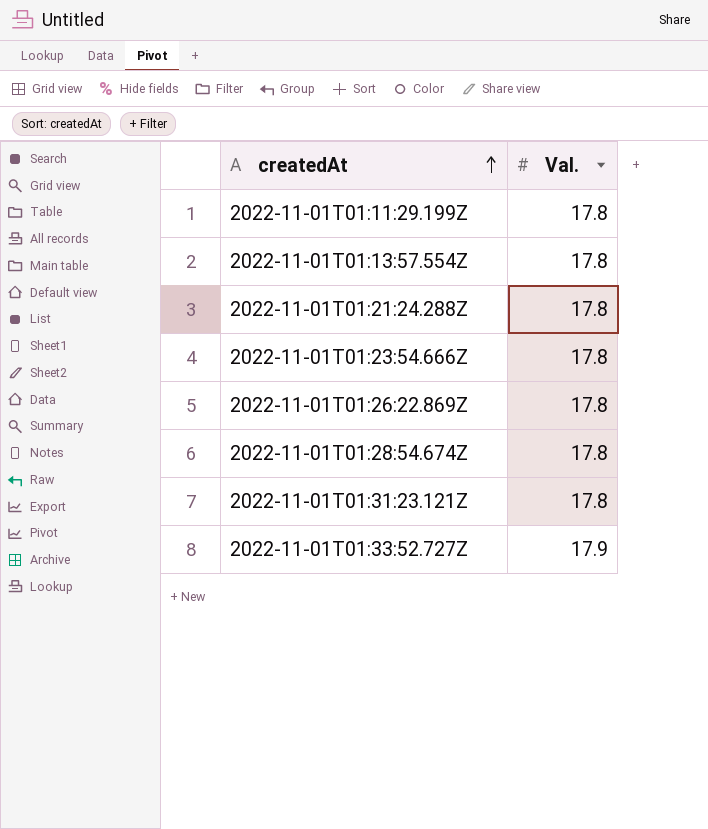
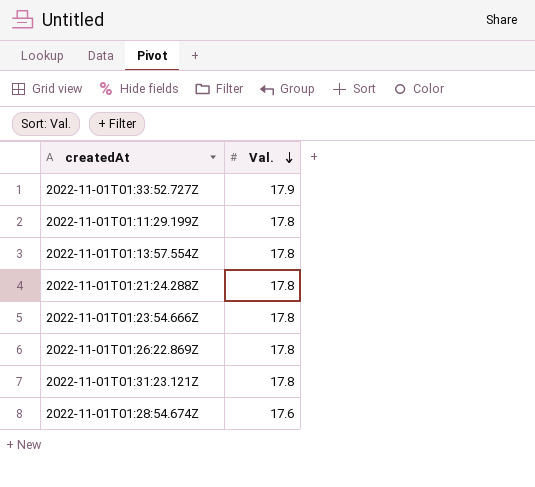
row order: createdAt ascending -> Val. descending
2022-11-01T01:28:54.674Z | Val.: 17.8 -> 17.6

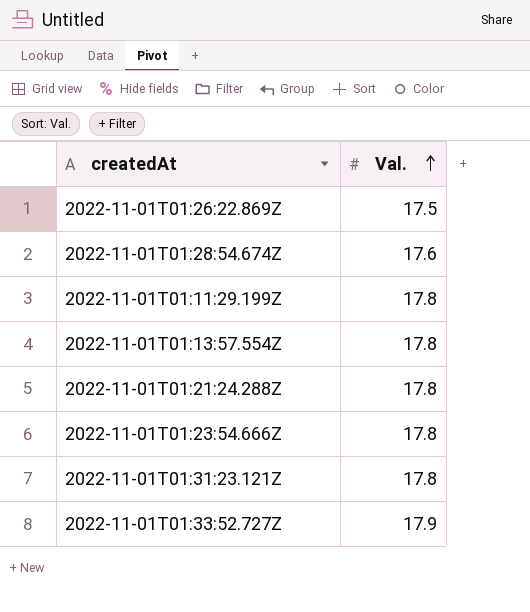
row order: Val. descending -> Val. ascending
2022-11-01T01:26:22.869Z | Val.: 17.8 -> 17.5

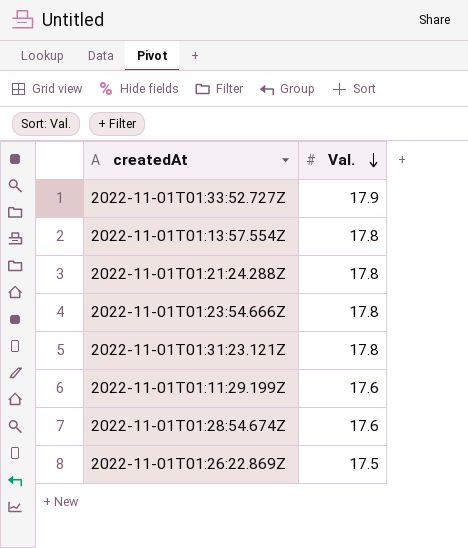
row order: Val. ascending -> Val. descending
2022-11-01T01:11:29.199Z | Val.: 17.8 -> 17.6

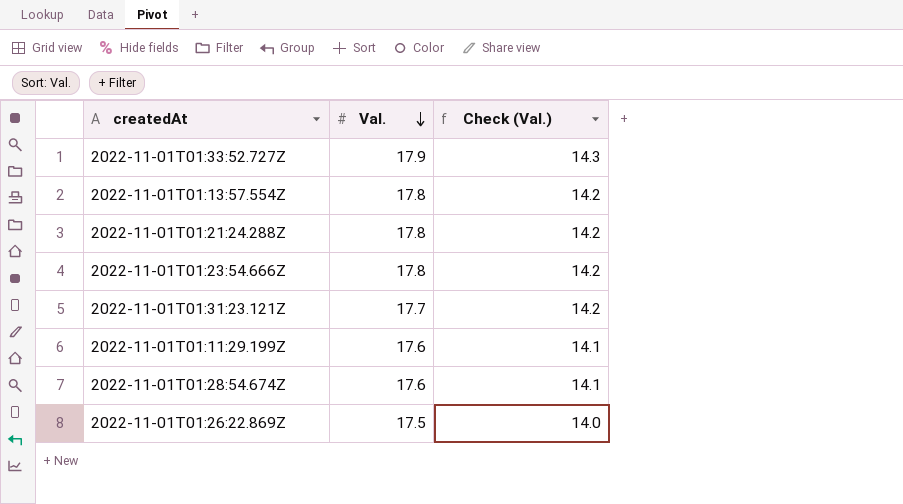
column Check (Val.) | formula: none -> [Val.] * 0.8
2022-11-01T01:31:23.121Z | Val.: 17.8 -> 17.7

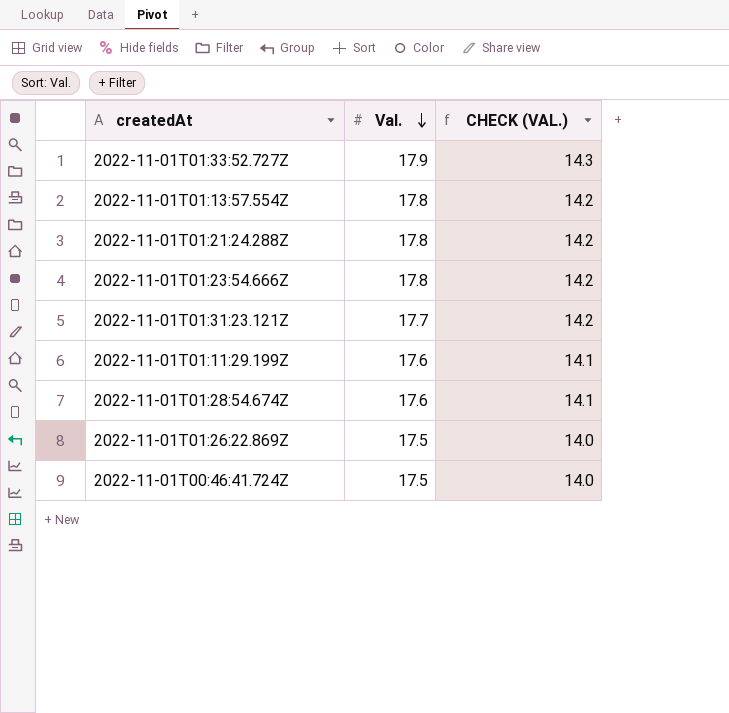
column name: Check (Val.) -> CHECK (VAL.)
row 2022-11-01T00:46:41.724Z: none -> 17.5 | 14.0

